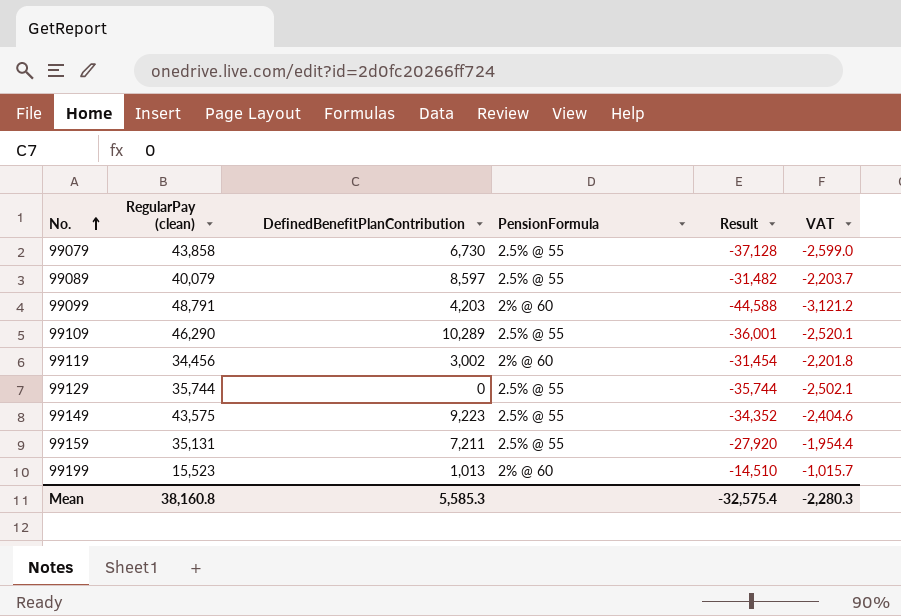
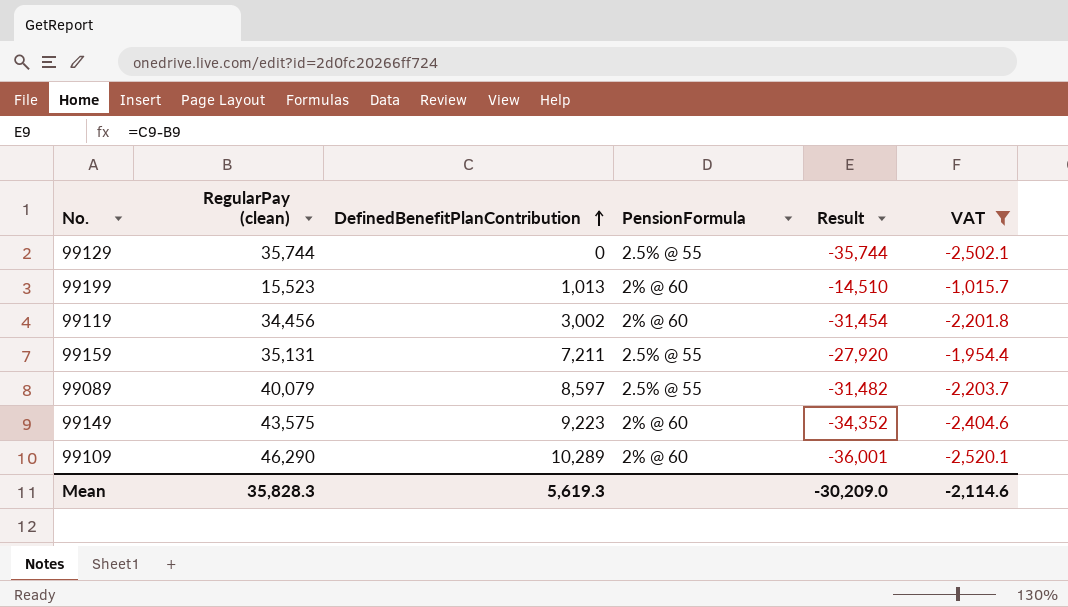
filter: none -> VAT >= -2,520.1
row order: No. ascending -> DefinedBenefitPlanContribution ascending
99149 | PensionFormula: 2.5% @ 55 -> 2% @ 60
99109 | PensionFormula: 2.5% @ 55 -> 2% @ 60
Mean | RegularPay (clean): 38,160.8 -> 35,828.3
Mean | DefinedBenefitPlanContribution: 5,585.3 -> 5,619.3
Mean | Result: -32,575.4 -> -30,209.0
Mean | VAT: -2,280.3 -> -2,114.6

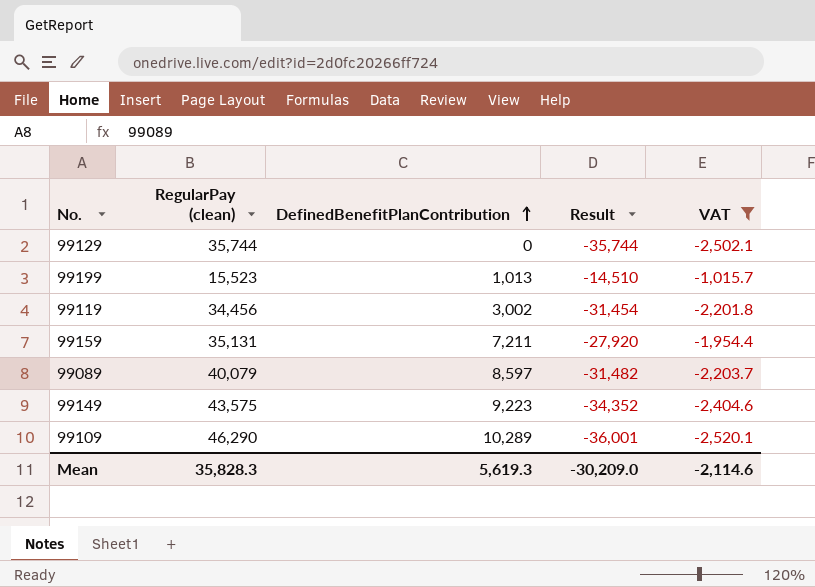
column PensionFormula | position: 4 -> none

